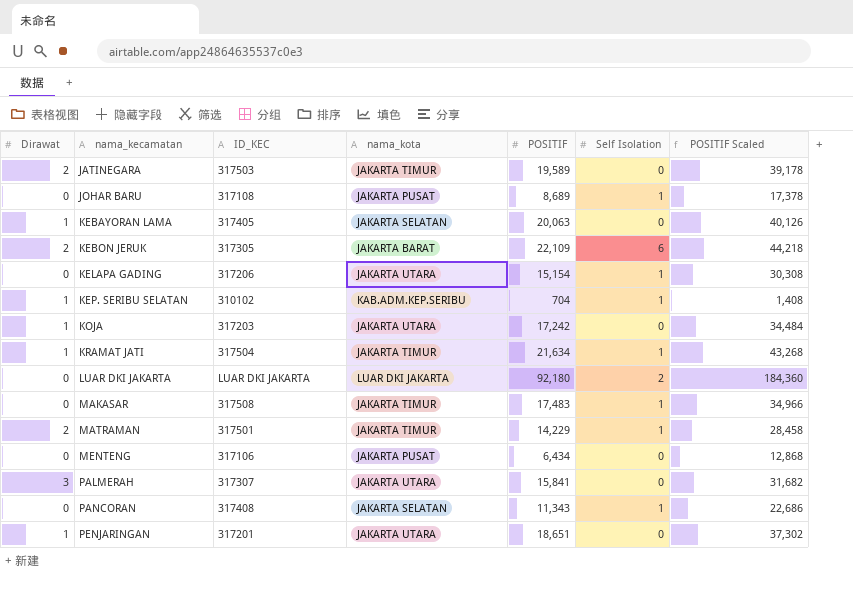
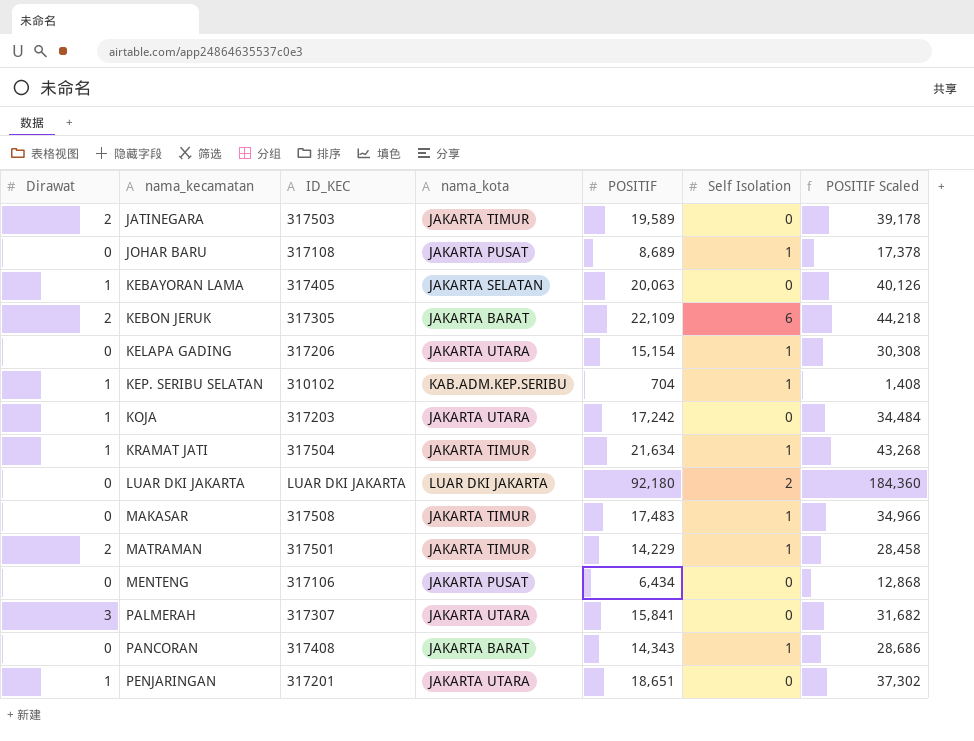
PANCORAN | nama_kota: JAKARTA SELATAN -> JAKARTA BARAT
PANCORAN | POSITIF: 11,343 -> 14,343
PANCORAN | POSITIF Scaled: 22,686 -> 28,686

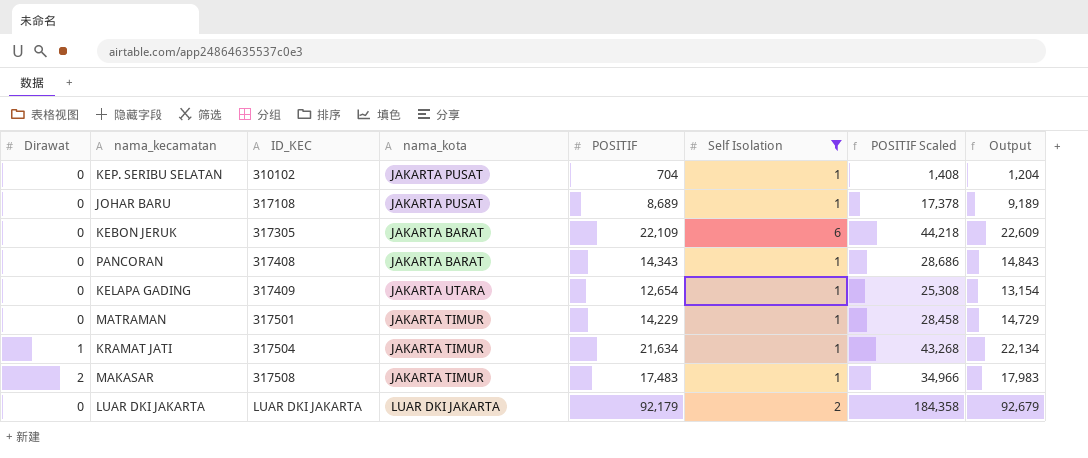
filter: none -> Self Isolation != 0
row order: nama_kecamatan ascending -> ID_KEC ascending
column Output | formula: none -> [POSITIF] + 500
KEP. SERIBU SELATAN | Dirawat: 1 -> 0
KEP. SERIBU SELATAN | nama_kota: KAB.ADM.KEP.SERIBU -> JAKARTA PUSAT
KEBON JERUK | Dirawat: 2 -> 0
KELAPA GADING | ID_KEC: 317206 -> 317409
KELAPA GADING | POSITIF: 15,154 -> 12,654
KELAPA GADING | POSITIF Scaled: 30,308 -> 25,308
MATRAMAN | Dirawat: 2 -> 0
MAKASAR | Dirawat: 0 -> 2
LUAR DKI JAKARTA | POSITIF: 92,180 -> 92,179
LUAR DKI JAKARTA | POSITIF Scaled: 184,360 -> 184,358

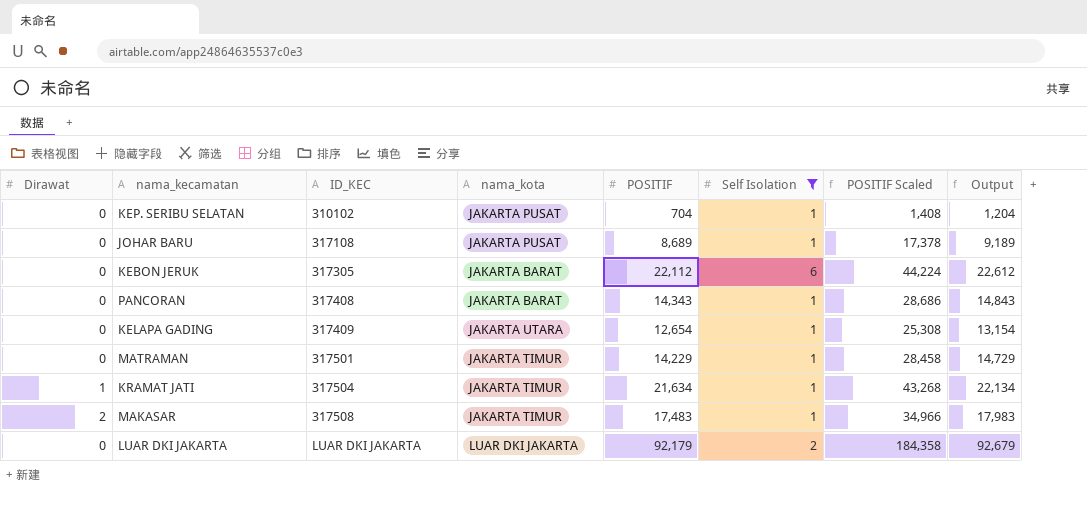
KEBON JERUK | POSITIF: 22,109 -> 22,112
KEBON JERUK | POSITIF Scaled: 44,218 -> 44,224
KEBON JERUK | Output: 22,609 -> 22,612

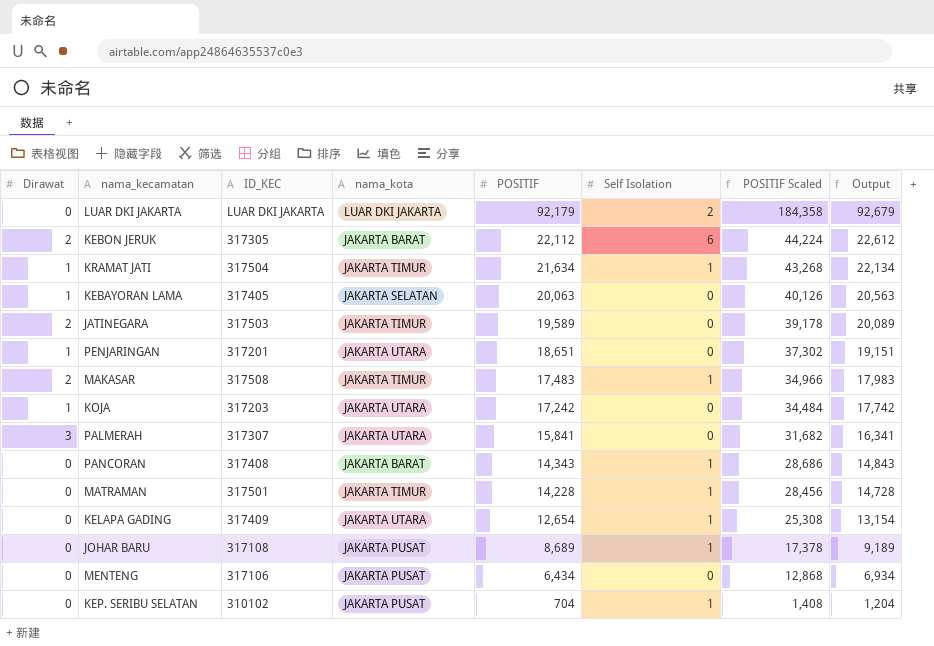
filter: Self Isolation != 0 -> none
row order: ID_KEC ascending -> POSITIF descending
KEBON JERUK | Dirawat: 0 -> 2
MATRAMAN | POSITIF: 14,229 -> 14,228
MATRAMAN | POSITIF Scaled: 28,458 -> 28,456
MATRAMAN | Output: 14,729 -> 14,728

